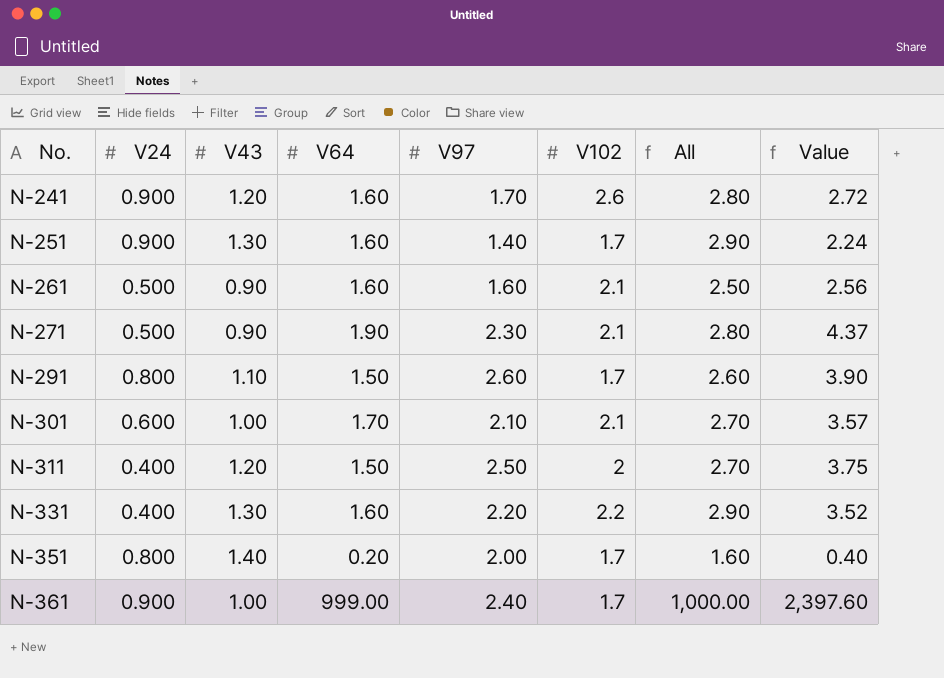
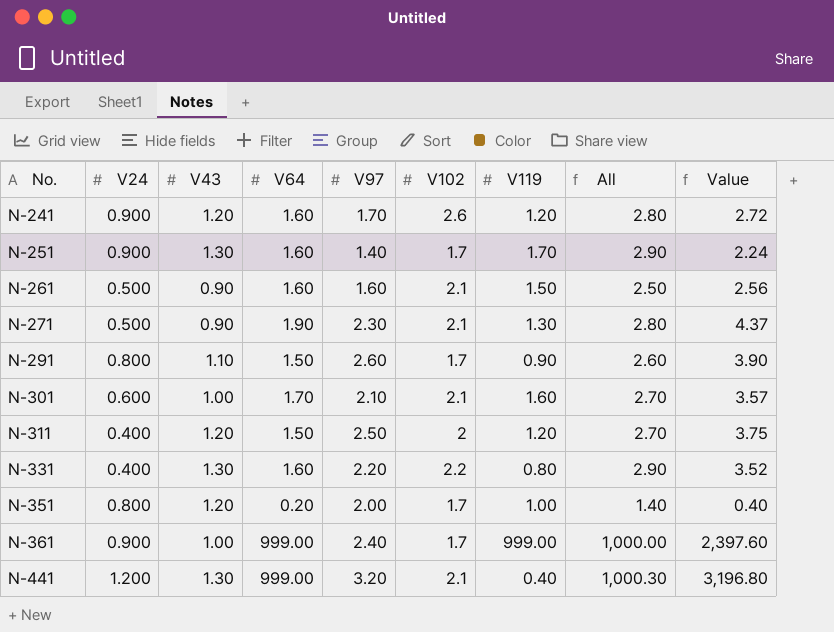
column V119 | position: none -> 7
N-351 | V43: 1.40 -> 1.20
N-351 | All: 1.60 -> 1.40
row N-441: none -> 1.200 | 1.30 | 999.00 | 3.20 | 2.1 | 0.40 | 1,000.30 | 3,196.80

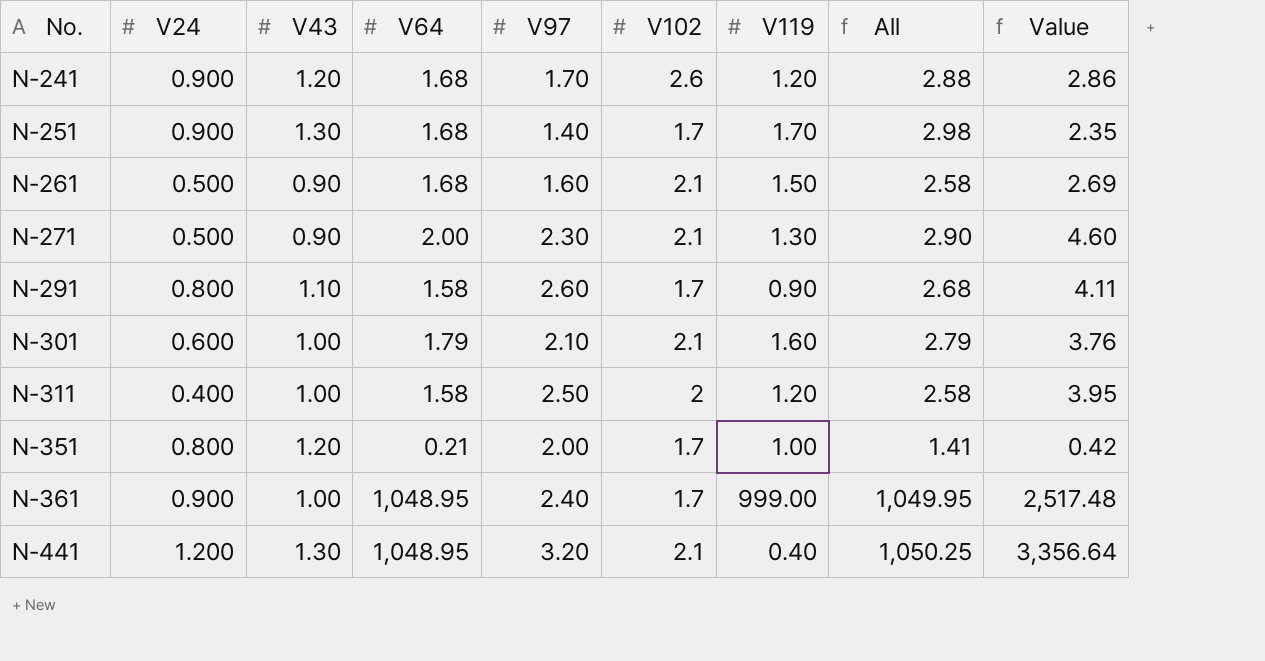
row N-331: 0.400 | 1.30 | 1.60 | 2.20 | 2.2 | 0.80 | 2.90 | 3.52 -> none
N-241 | V64: 1.60 -> 1.68
N-241 | All: 2.80 -> 2.88
N-241 | Value: 2.72 -> 2.86
N-251 | V64: 1.60 -> 1.68
N-251 | All: 2.90 -> 2.98
N-251 | Value: 2.24 -> 2.35
N-261 | V64: 1.60 -> 1.68
N-261 | All: 2.50 -> 2.58
N-261 | Value: 2.56 -> 2.69
N-271 | V64: 1.90 -> 2.00
N-271 | All: 2.80 -> 2.90
N-271 | Value: 4.37 -> 4.60
N-291 | V64: 1.50 -> 1.58
N-291 | All: 2.60 -> 2.68
N-291 | Value: 3.90 -> 4.11
N-301 | V64: 1.70 -> 1.79
N-301 | All: 2.70 -> 2.79
N-301 | Value: 3.57 -> 3.76
N-311 | V43: 1.20 -> 1.00
N-311 | V64: 1.50 -> 1.58
N-311 | All: 2.70 -> 2.58
N-311 | Value: 3.75 -> 3.95
N-351 | V64: 0.20 -> 0.21
N-351 | All: 1.40 -> 1.41
N-351 | Value: 0.40 -> 0.42
N-361 | V64: 999.00 -> 1,048.95
N-361 | All: 1,000.00 -> 1,049.95
N-361 | Value: 2,397.60 -> 2,517.48
N-441 | V64: 999.00 -> 1,048.95
N-441 | All: 1,000.30 -> 1,050.25
N-441 | Value: 3,196.80 -> 3,356.64

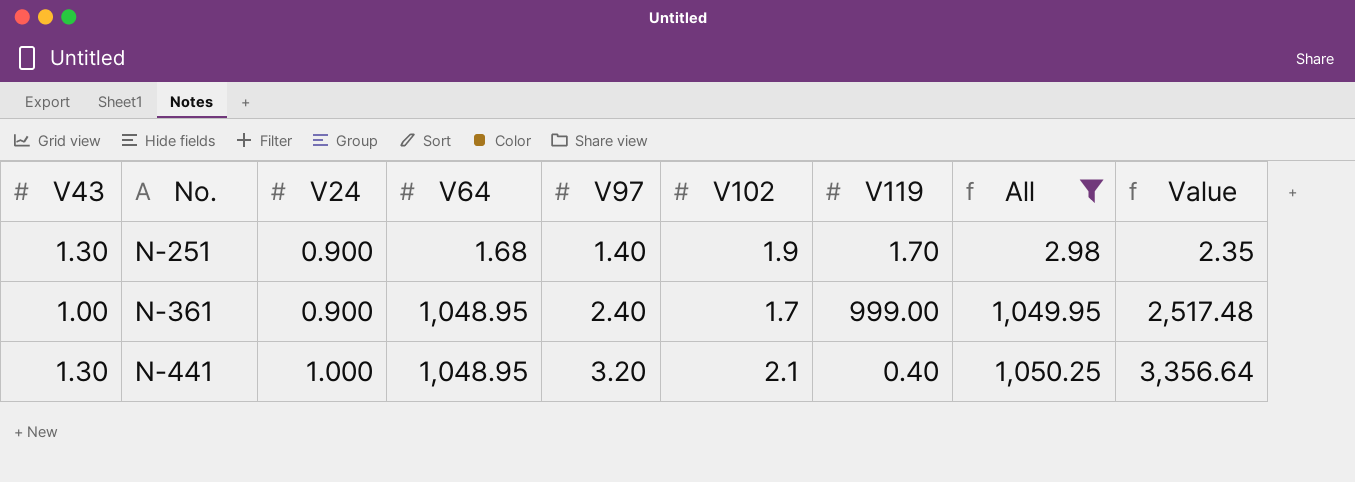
filter: none -> All >= 2.98
column V43 | position: 3 -> 1
N-251 | V102: 1.7 -> 1.9
N-441 | V24: 1.200 -> 1.000

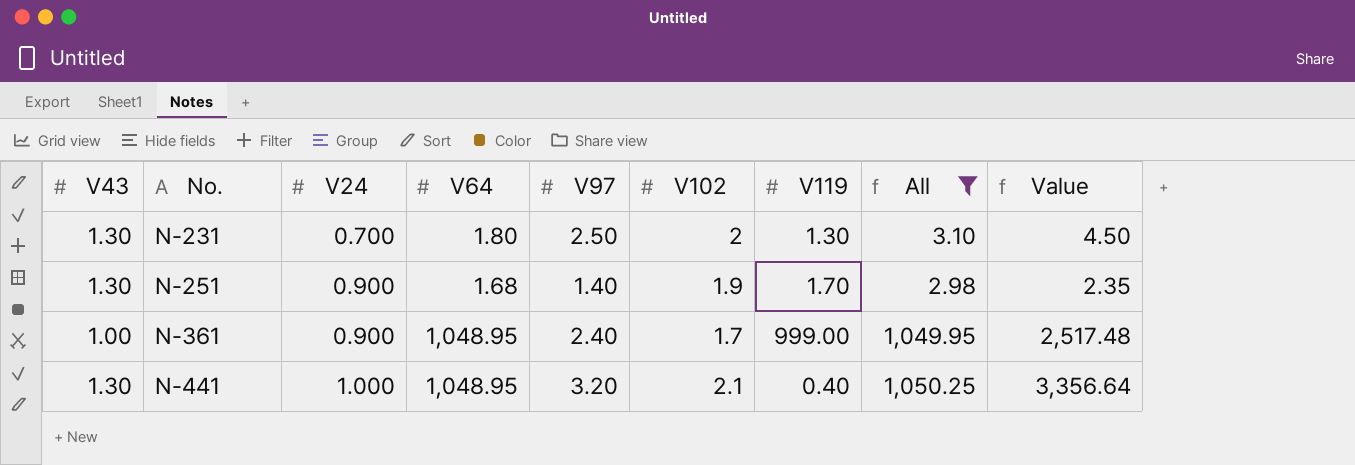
row N-231: none -> 1.30 | 0.700 | 1.80 | 2.50 | 2 | 1.30 | 3.10 | 4.50

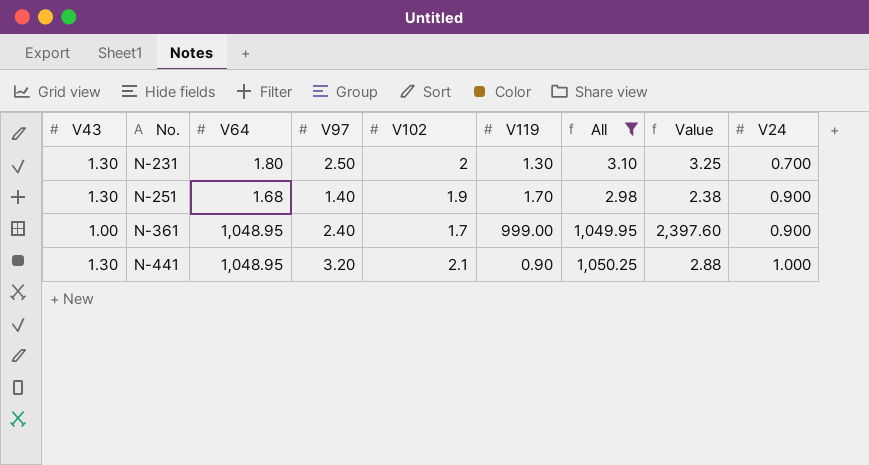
column Value | formula: [V64] * [V97] -> [V97] * [V119]
column V24 | position: 3 -> 9
N-441 | V119: 0.40 -> 0.90

